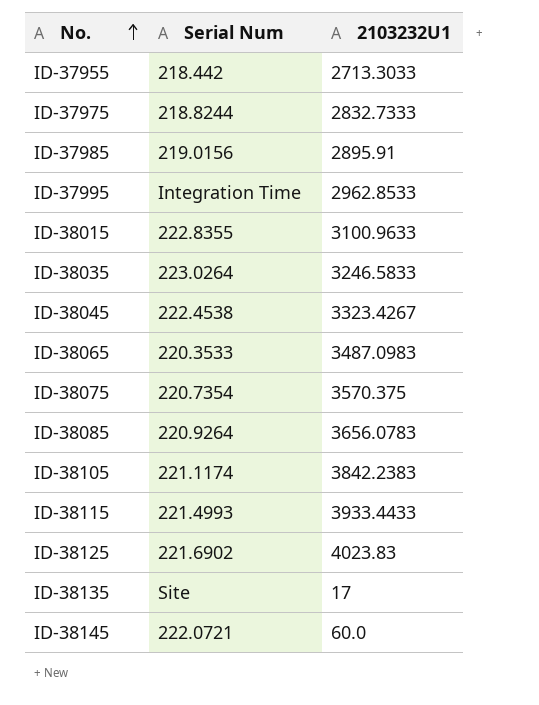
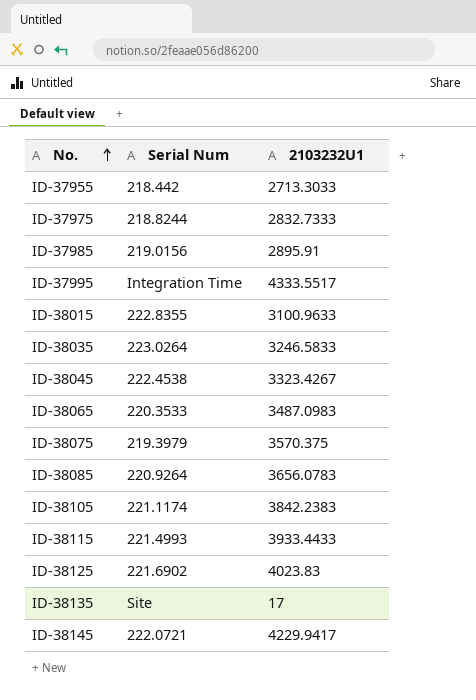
ID-37995 | 2103232U1: 2962.8533 -> 4333.5517
ID-38075 | Serial Num: 220.7354 -> 219.3979
ID-38145 | 2103232U1: 60.0 -> 4229.9417

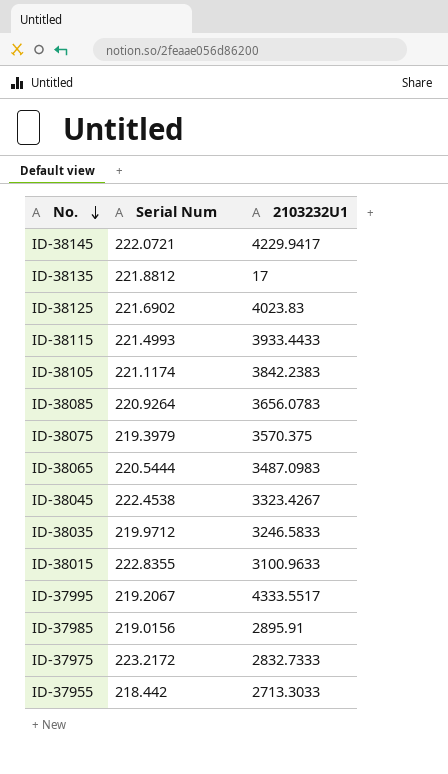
row order: No. ascending -> No. descending
ID-38135 | Serial Num: Site -> 221.8812
ID-38065 | Serial Num: 220.3533 -> 220.5444
ID-38035 | Serial Num: 223.0264 -> 219.9712
ID-37995 | Serial Num: Integration Time -> 219.2067
ID-37975 | Serial Num: 218.8244 -> 223.2172

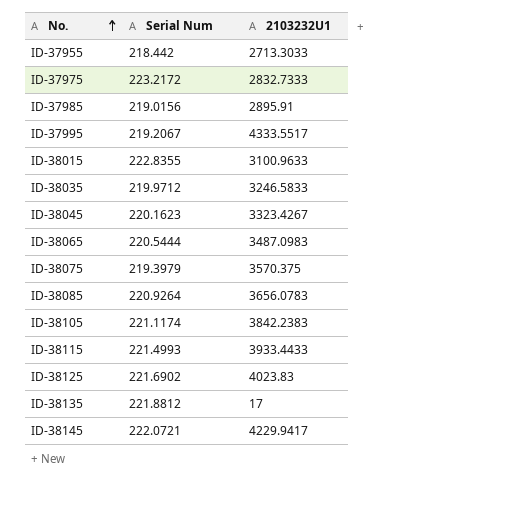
row order: No. descending -> No. ascending
ID-38045 | Serial Num: 222.4538 -> 220.1623

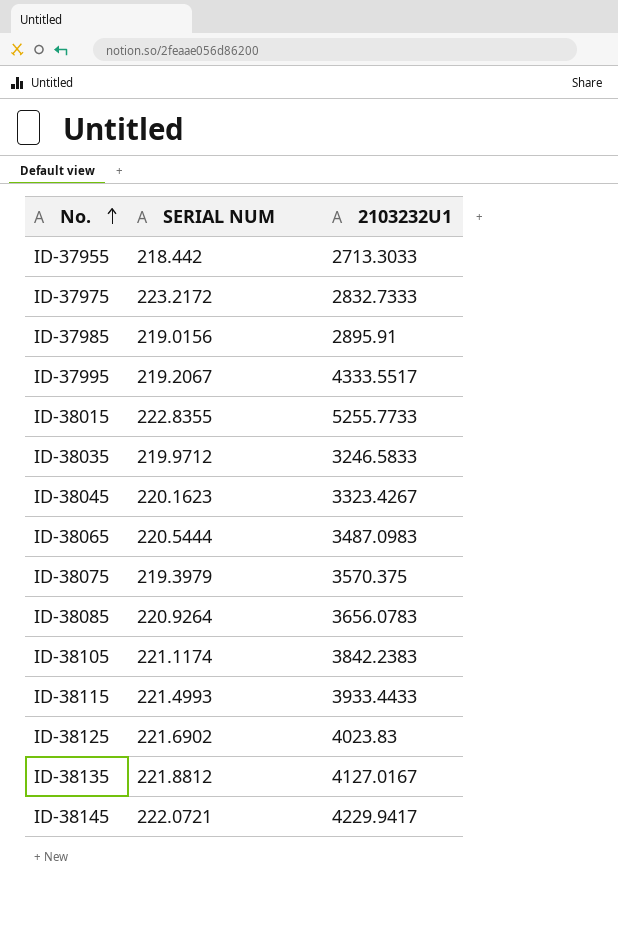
column name: Serial Num -> SERIAL NUM
ID-38015 | 2103232U1: 3100.9633 -> 5255.7733
ID-38135 | 2103232U1: 17 -> 4127.0167

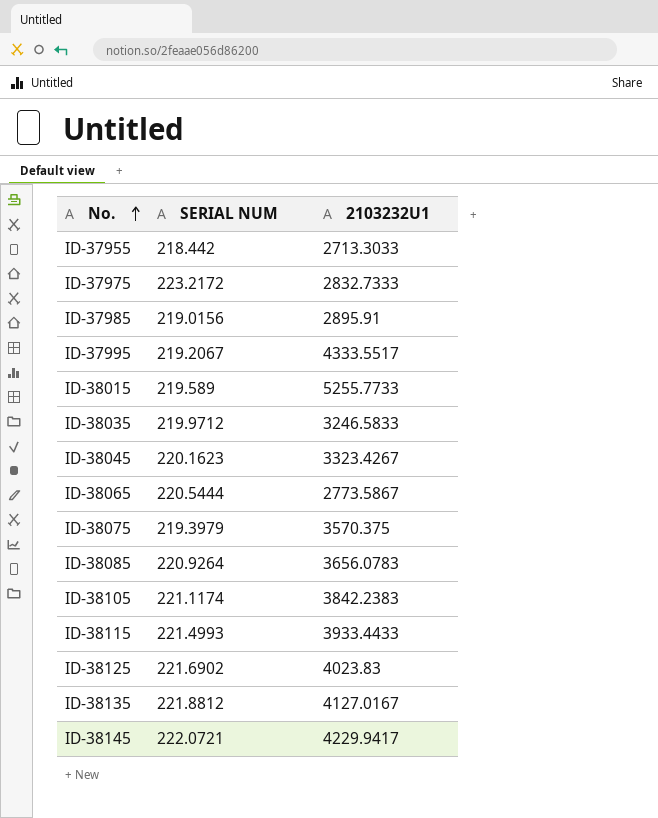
ID-38015 | SERIAL NUM: 222.8355 -> 219.589
ID-38065 | 2103232U1: 3487.0983 -> 2773.5867

